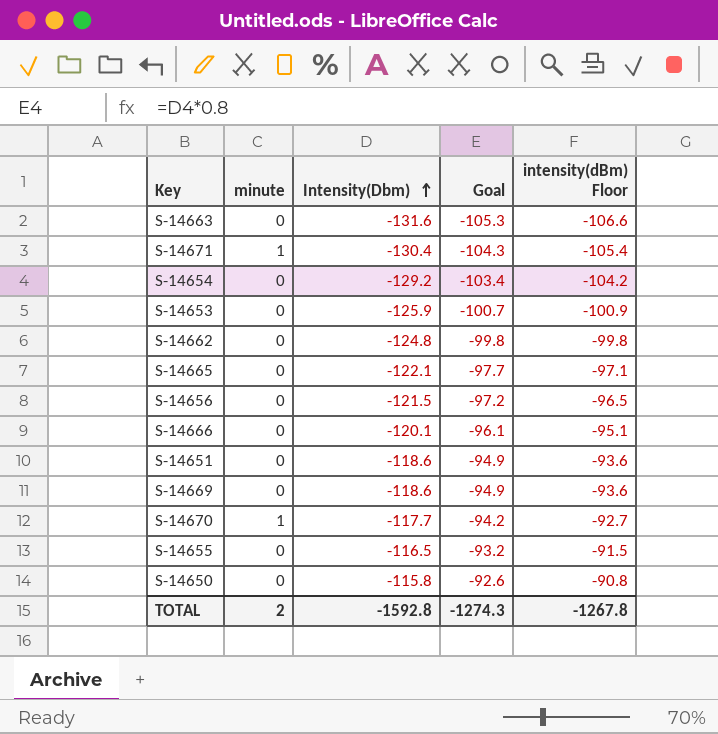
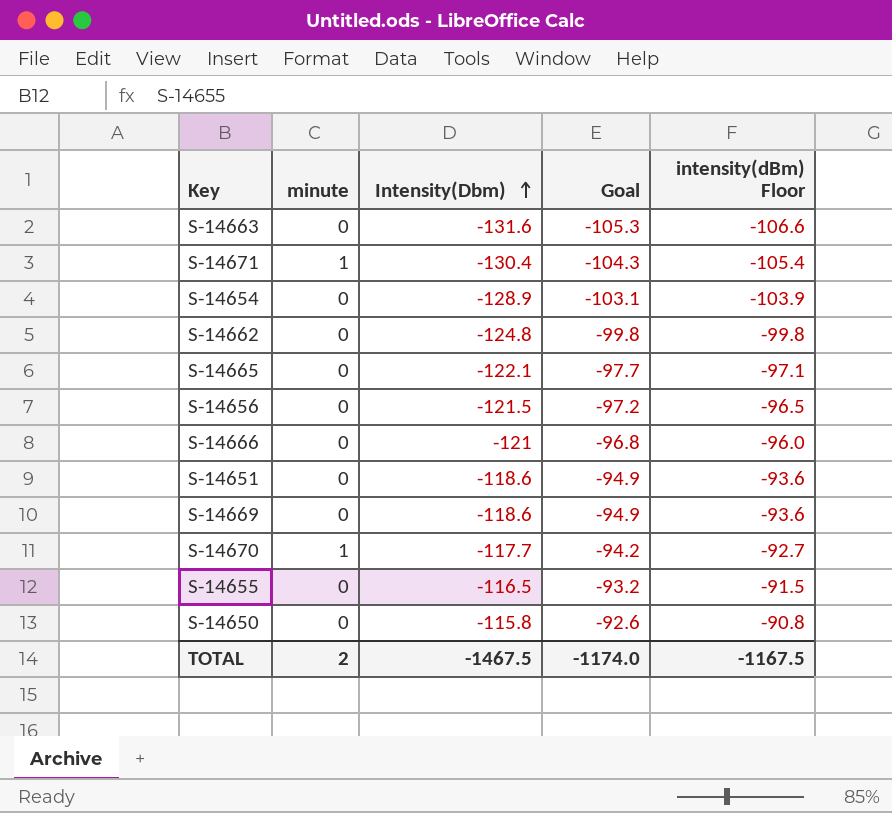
row S-14653: 0 | -125.9 | -100.7 | -100.9 -> none
S-14654 | Intensity(Dbm): -129.2 -> -128.9
S-14654 | Goal: -103.4 -> -103.1
S-14654 | intensity(dBm) Floor: -104.2 -> -103.9
S-14666 | Intensity(Dbm): -120.1 -> -121
S-14666 | Goal: -96.1 -> -96.8
S-14666 | intensity(dBm) Floor: -95.1 -> -96.0
TOTAL | Intensity(Dbm): -1592.8 -> -1467.5
TOTAL | Goal: -1274.3 -> -1174.0
TOTAL | intensity(dBm) Floor: -1267.8 -> -1167.5

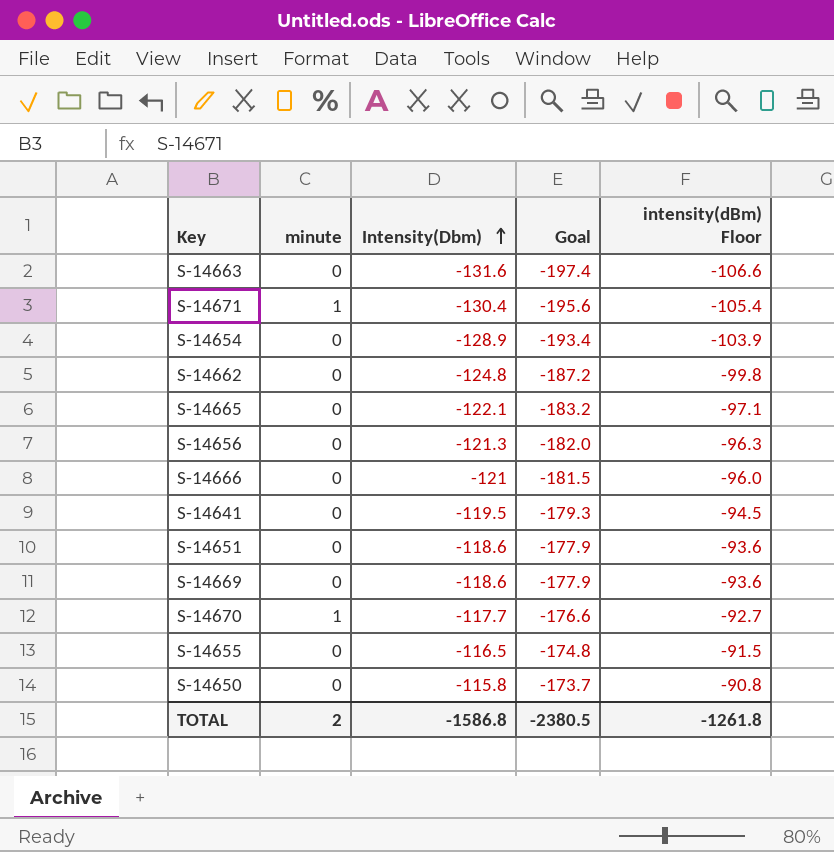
column Goal | formula: [Intensity(Dbm)] * 0.8 -> [Intensity(Dbm)] * 1.5
S-14656 | Intensity(Dbm): -121.5 -> -121.3
S-14656 | intensity(dBm) Floor: -96.5 -> -96.3
row S-14641: none -> 0 | -119.5 | -179.3 | -94.5
TOTAL | Intensity(Dbm): -1467.5 -> -1586.8
TOTAL | Goal: -1174.0 -> -2380.5
TOTAL | intensity(dBm) Floor: -1167.5 -> -1261.8

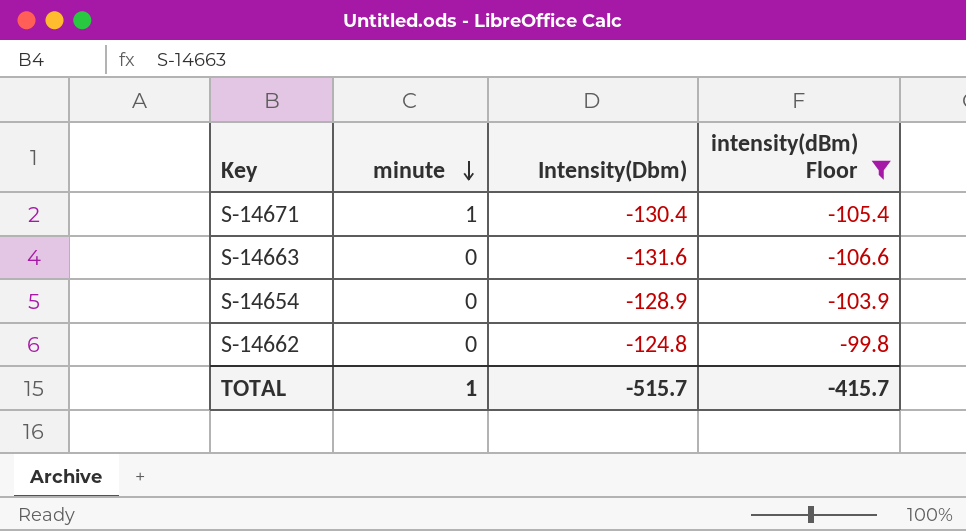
filter: none -> intensity(dBm) Floor <= -99.8
row order: Intensity(Dbm) ascending -> minute descending
column Goal | formula: [Intensity(Dbm)] * 1.5 -> none
TOTAL | minute: 2 -> 1
TOTAL | Intensity(Dbm): -1586.8 -> -515.7
TOTAL | intensity(dBm) Floor: -1261.8 -> -415.7

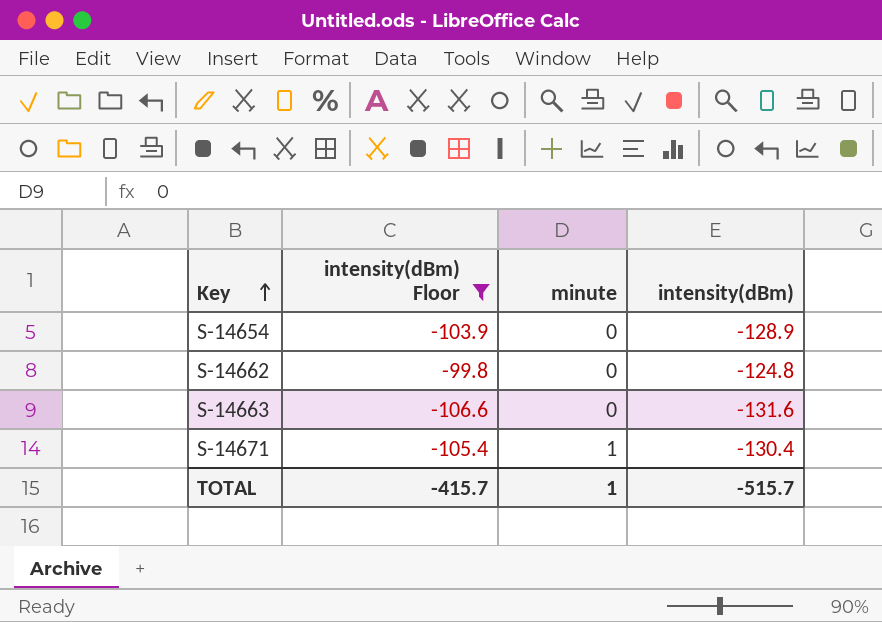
row order: minute descending -> Key ascending
column intensity(dBm) Floor | position: 4 -> 2
column name: Intensity(Dbm) -> intensity(dBm)

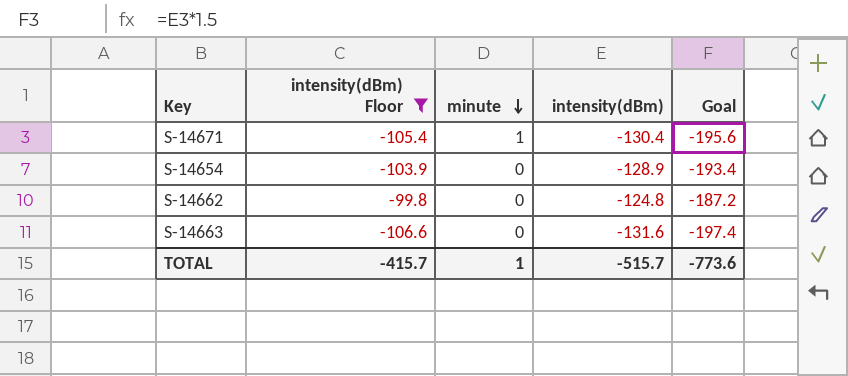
row order: Key ascending -> minute descending
column Goal | formula: none -> [intensity(dBm)] * 1.5

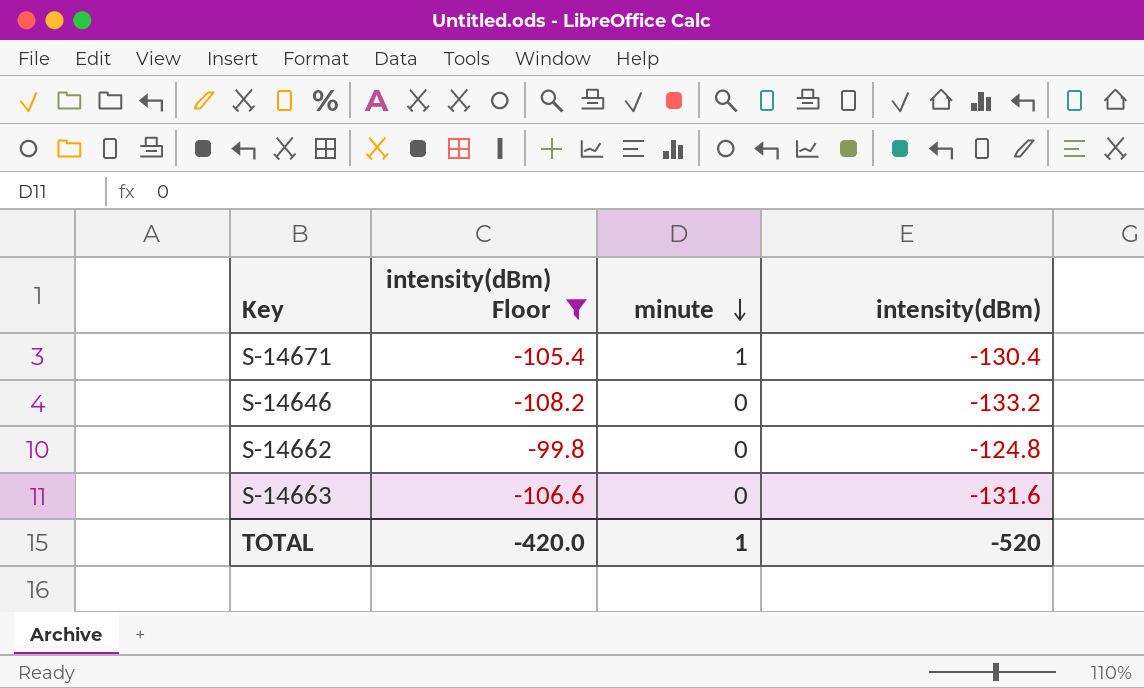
column Goal | formula: [intensity(dBm)] * 1.5 -> none
row S-14654: -103.9 | 0 | -128.9 | -193.4 -> none
row S-14646: none -> -108.2 | 0 | -133.2
TOTAL | intensity(dBm) Floor: -415.7 -> -420.0
TOTAL | intensity(dBm): -515.7 -> -520

